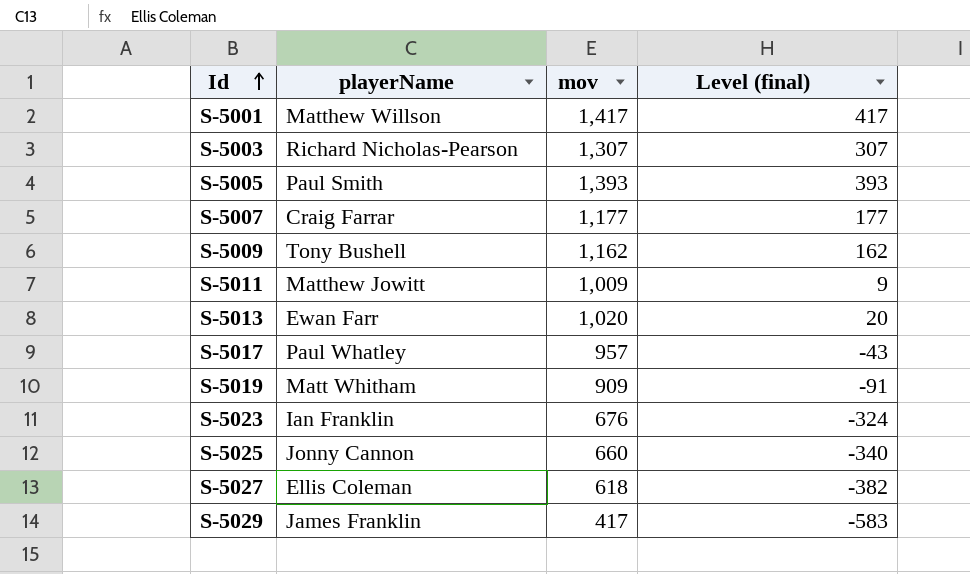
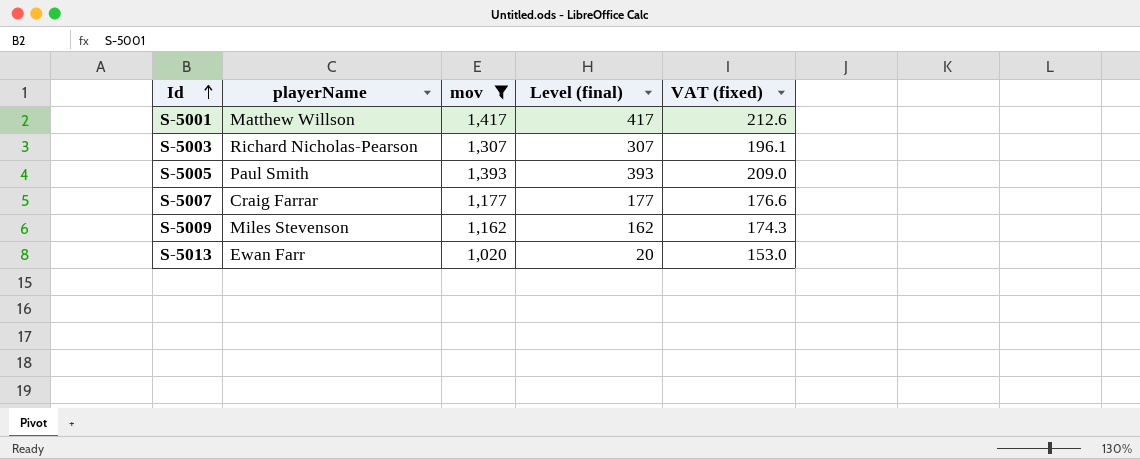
filter: none -> mov >= 1,020
column VAT (fixed) | formula: none -> [mov] * 0.15
S-5009 | playerName: Tony Bushell -> Miles Stevenson

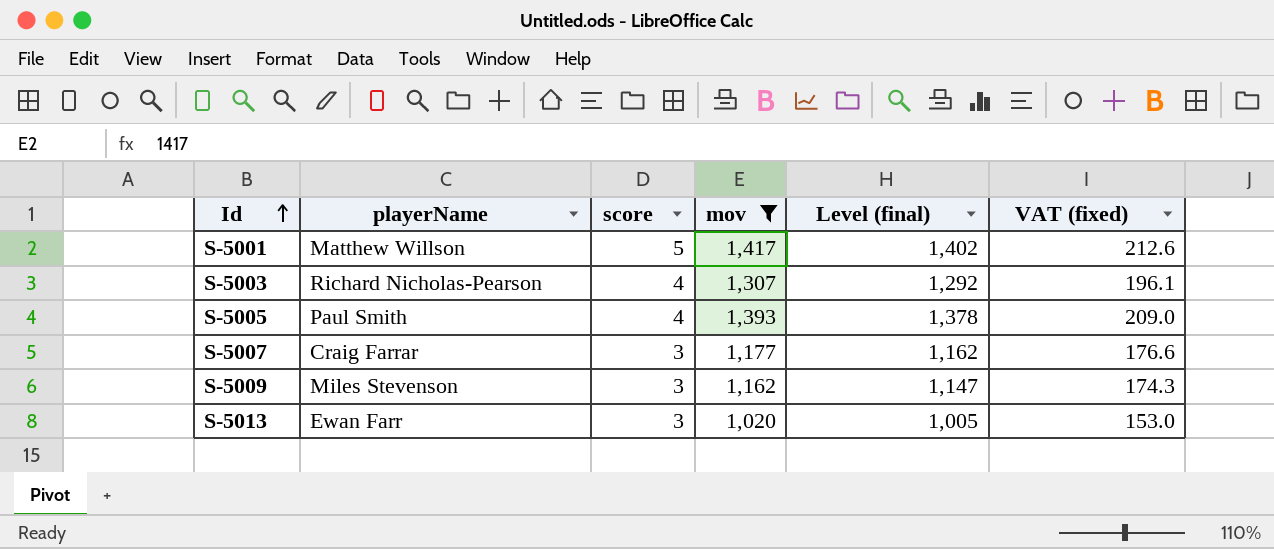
column score | position: none -> 3
column Level (final) | formula: [mov] - 1000 -> [mov] - 15

